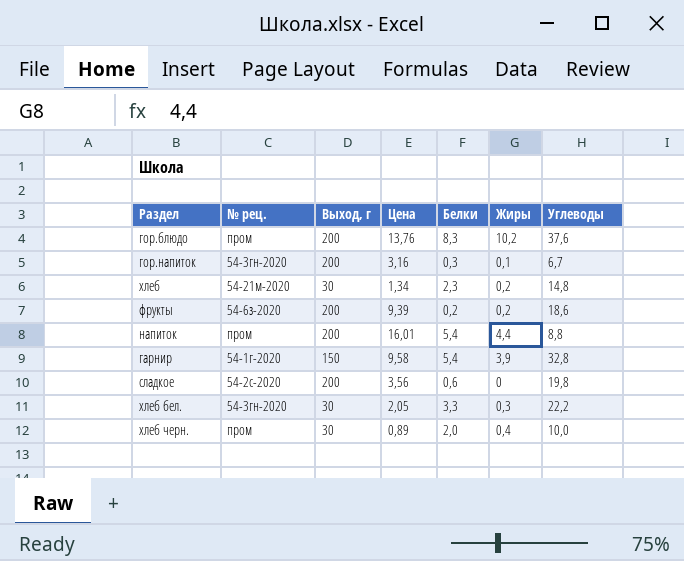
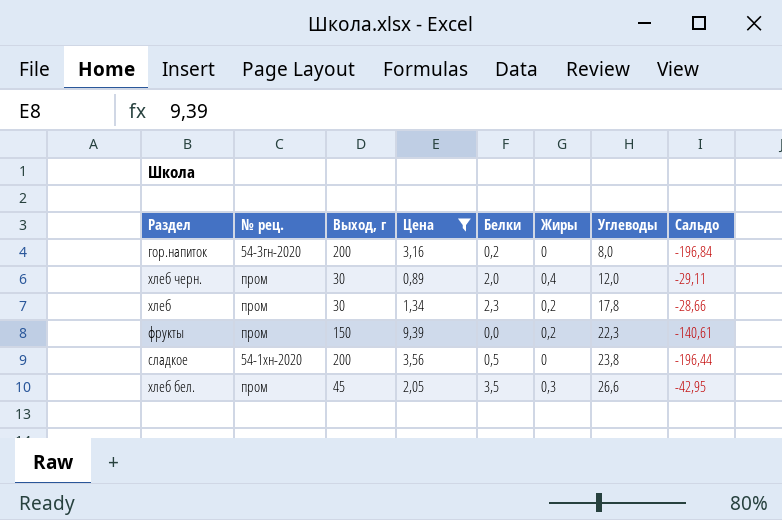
filter: none -> Цена <= 9,39
row order: none -> Углеводы ascending
column Сальдо | formula: none -> [Цена] - [Выход, г]
гор.напиток | Белки: 0,3 -> 0,2
гор.напиток | Жиры: 0,1 -> 0
гор.напиток | Углеводы: 6,7 -> 8,0
хлеб черн. | Углеводы: 10,0 -> 12,0
хлеб | № рец.: 54-21м-2020 -> пром
хлеб | Углеводы: 14,8 -> 17,8
фрукты | № рец.: 54-6з-2020 -> пром
фрукты | Выход, г: 200 -> 150
фрукты | Белки: 0,2 -> 0,0
фрукты | Углеводы: 18,6 -> 22,3
сладкое | № рец.: 54-2с-2020 -> 54-1хн-2020
сладкое | Белки: 0,6 -> 0,5
сладкое | Углеводы: 19,8 -> 23,8
хлеб бел. | № рец.: 54-3гн-2020 -> пром
хлеб бел. | Выход, г: 30 -> 45
хлеб бел. | Белки: 3,3 -> 3,5
хлеб бел. | Углеводы: 22,2 -> 26,6

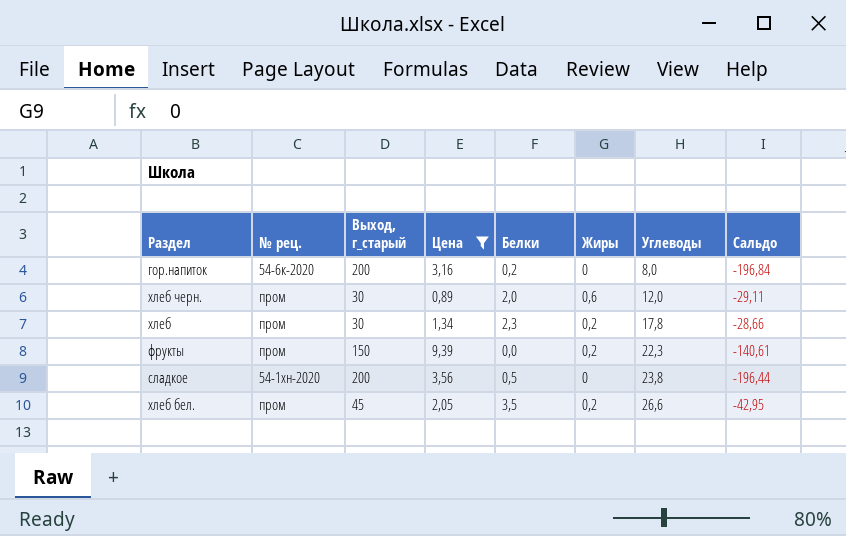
column name: Выход, г -> Выход, г_старый
гор.напиток | № рец.: 54-3гн-2020 -> 54-6к-2020
хлеб черн. | Жиры: 0,4 -> 0,6
хлеб бел. | Жиры: 0,3 -> 0,2

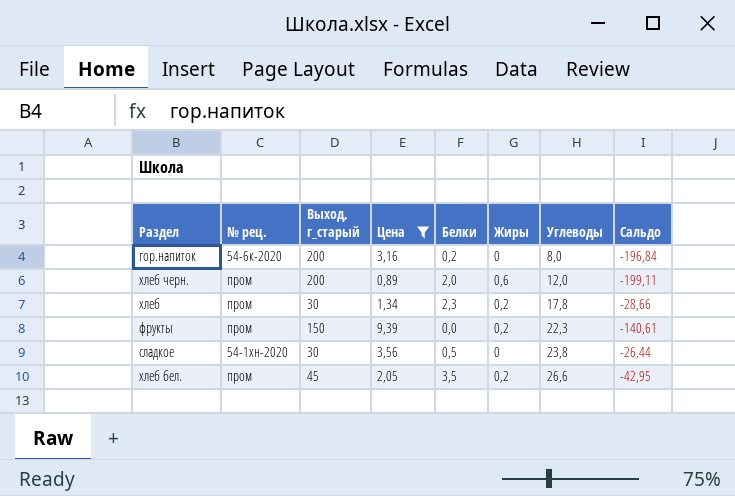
хлеб черн. | Выход, г_старый: 30 -> 200
хлеб черн. | Сальдо: -29,11 -> -199,11
сладкое | Выход, г_старый: 200 -> 30
сладкое | Сальдо: -196,44 -> -26,44

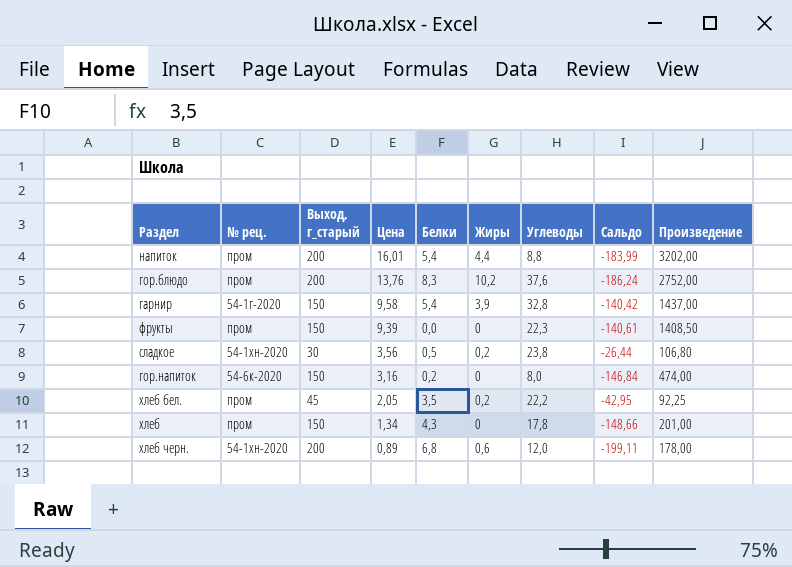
filter: Цена <= 9,39 -> none
row order: Углеводы ascending -> Цена descending
column Произведение | formula: none -> [Выход, г_старый] * [Цена]
фрукты | Жиры: 0,2 -> 0
сладкое | Жиры: 0 -> 0,2
гор.напиток | Выход, г_старый: 200 -> 150
гор.напиток | Сальдо: -196,84 -> -146,84
хлеб бел. | Углеводы: 26,6 -> 22,2
хлеб | Выход, г_старый: 30 -> 150
хлеб | Белки: 2,3 -> 4,3
хлеб | Жиры: 0,2 -> 0
хлеб | Сальдо: -28,66 -> -148,66
хлеб черн. | № рец.: пром -> 54-1хн-2020
хлеб черн. | Белки: 2,0 -> 6,8

